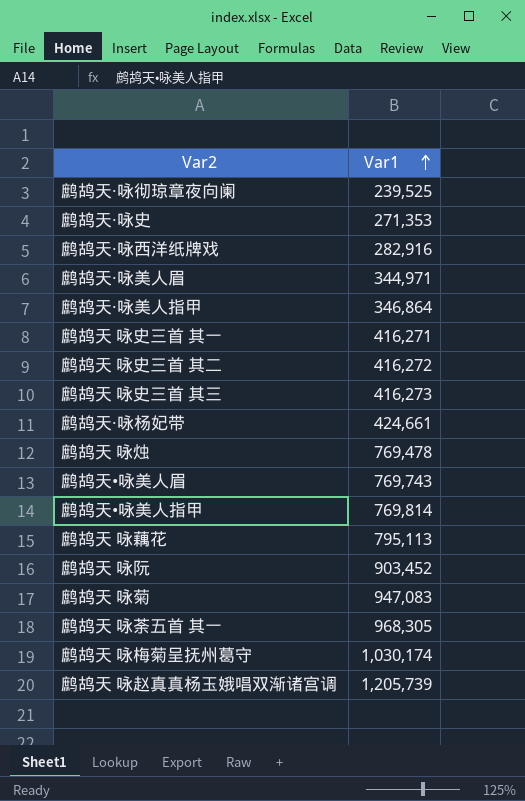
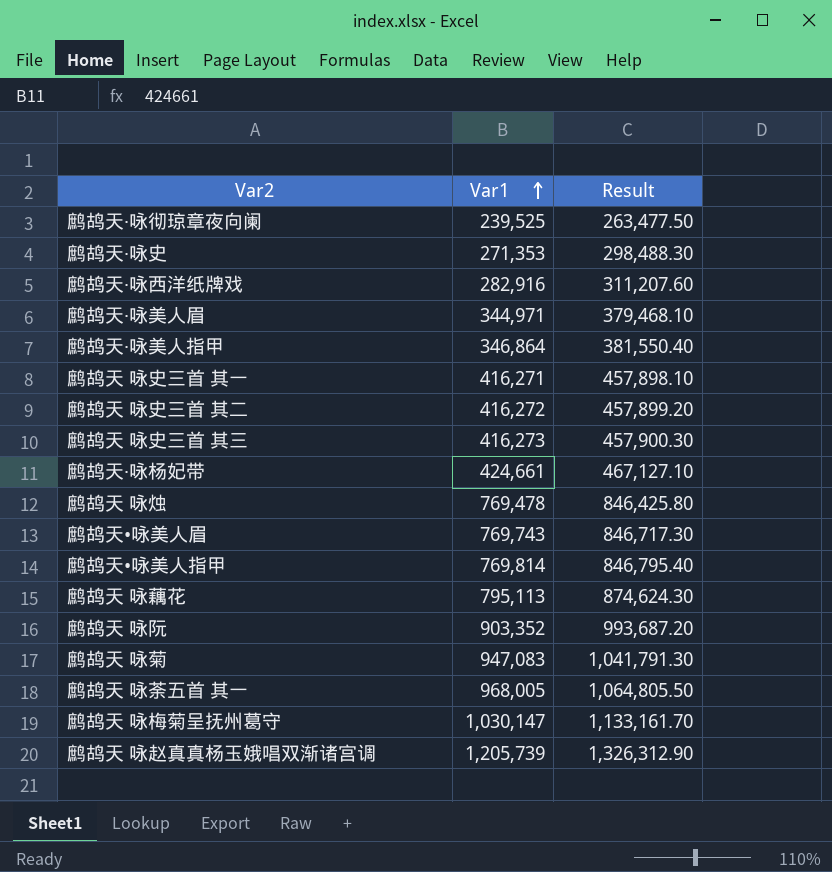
column Result | formula: none -> [Var1] * 1.1
鹧鸪天 咏阮 | Var1: 903,452 -> 903,352
鹧鸪天 咏荼五首 其一 | Var1: 968,305 -> 968,005
鹧鸪天 咏梅菊呈抚州葛守 | Var1: 1,030,174 -> 1,030,147

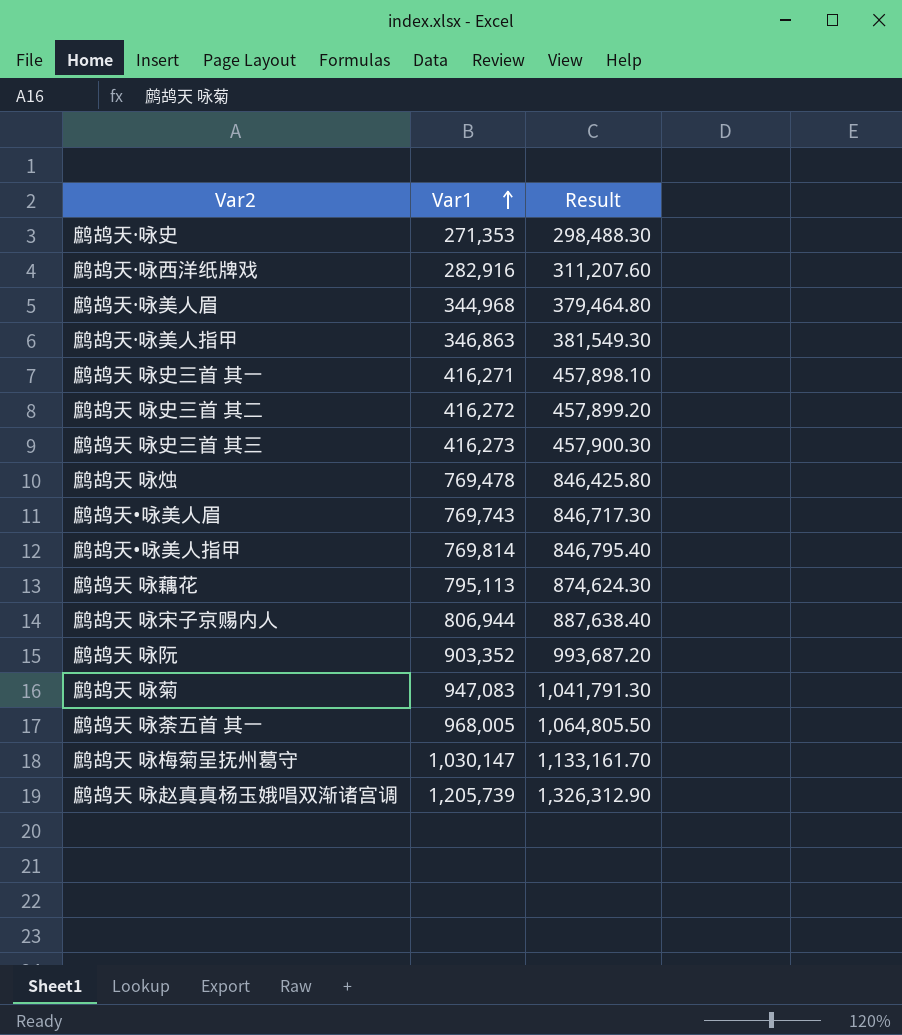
row 鹧鸪天·咏彻琼章夜向阑: 239,525 | 263,477.50 -> none
row 鹧鸪天·咏杨妃带: 424,661 | 467,127.10 -> none
鹧鸪天·咏美人眉 | Var1: 344,971 -> 344,968
鹧鸪天·咏美人眉 | Result: 379,468.10 -> 379,464.80
鹧鸪天·咏美人指甲 | Var1: 346,864 -> 346,863
鹧鸪天·咏美人指甲 | Result: 381,550.40 -> 381,549.30
row 鹧鸪天 咏宋子京赐内人: none -> 806,944 | 887,638.40

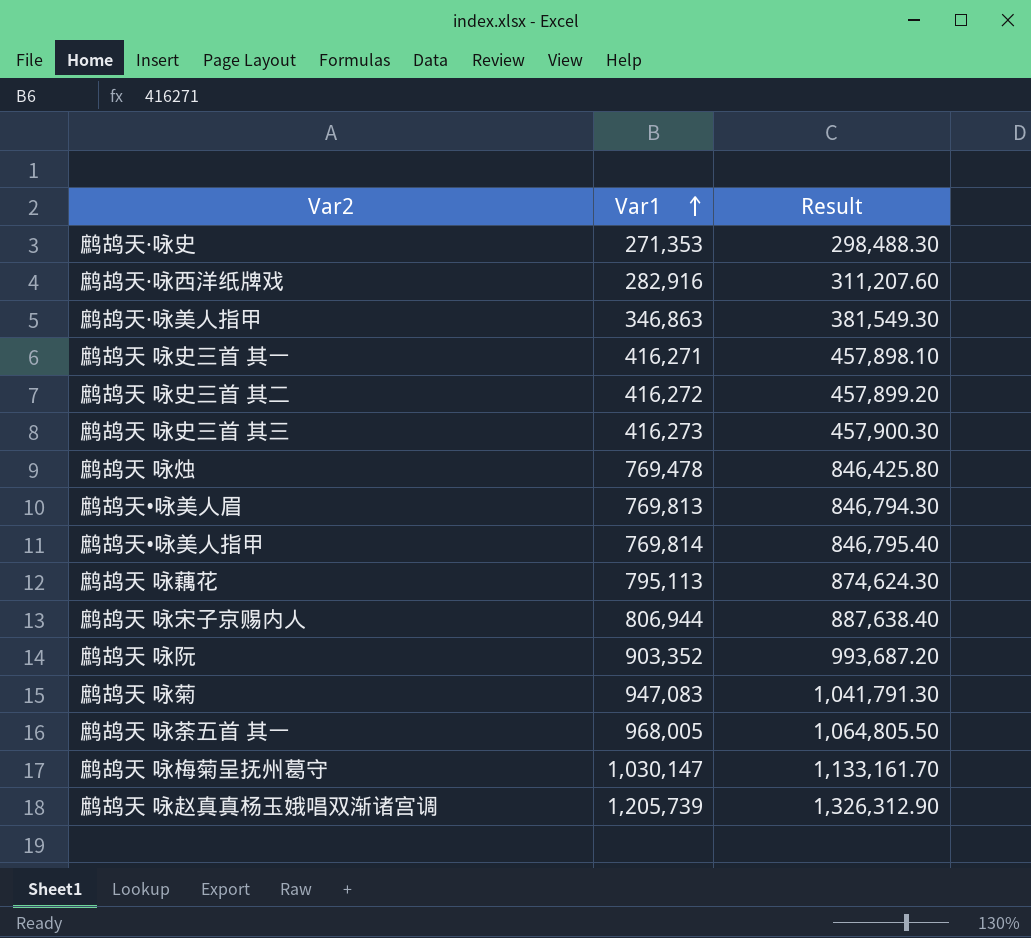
row 鹧鸪天·咏美人眉: 344,968 | 379,464.80 -> none
鹧鸪天•咏美人眉 | Var1: 769,743 -> 769,813
鹧鸪天•咏美人眉 | Result: 846,717.30 -> 846,794.30

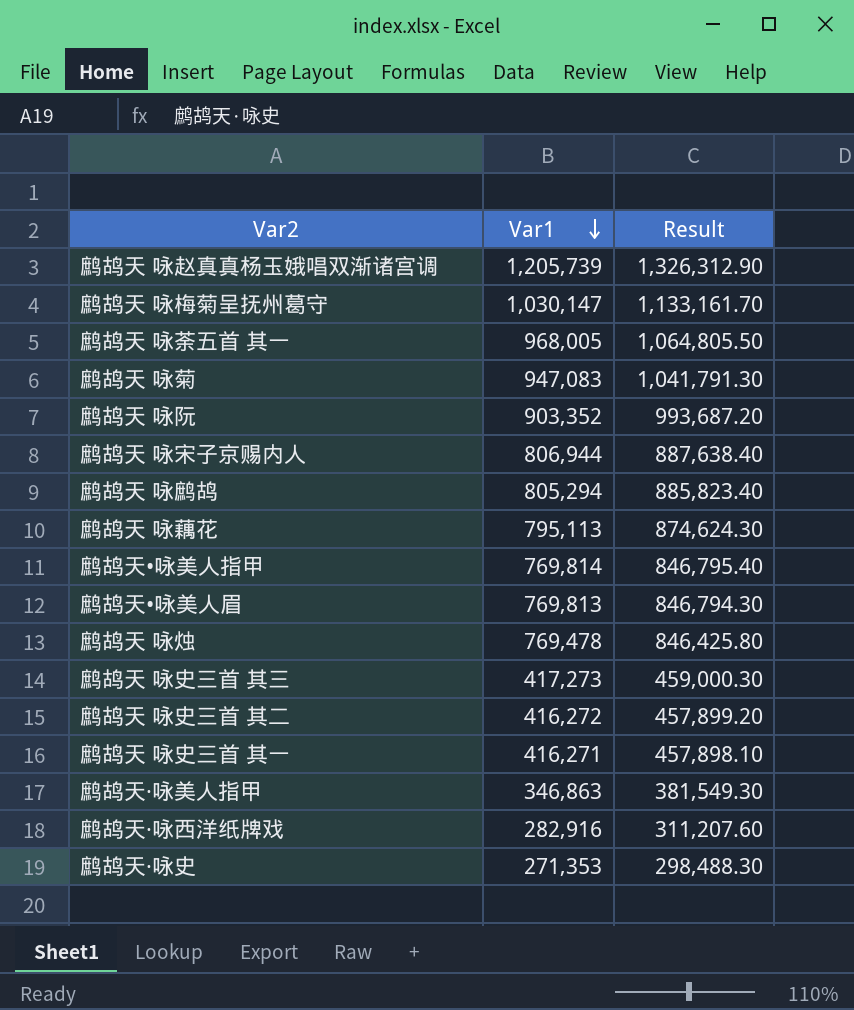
row order: Var1 ascending -> Var1 descending
row 鹧鸪天 咏鹧鸪: none -> 805,294 | 885,823.40
鹧鸪天 咏史三首 其三 | Var1: 416,273 -> 417,273
鹧鸪天 咏史三首 其三 | Result: 457,900.30 -> 459,000.30

